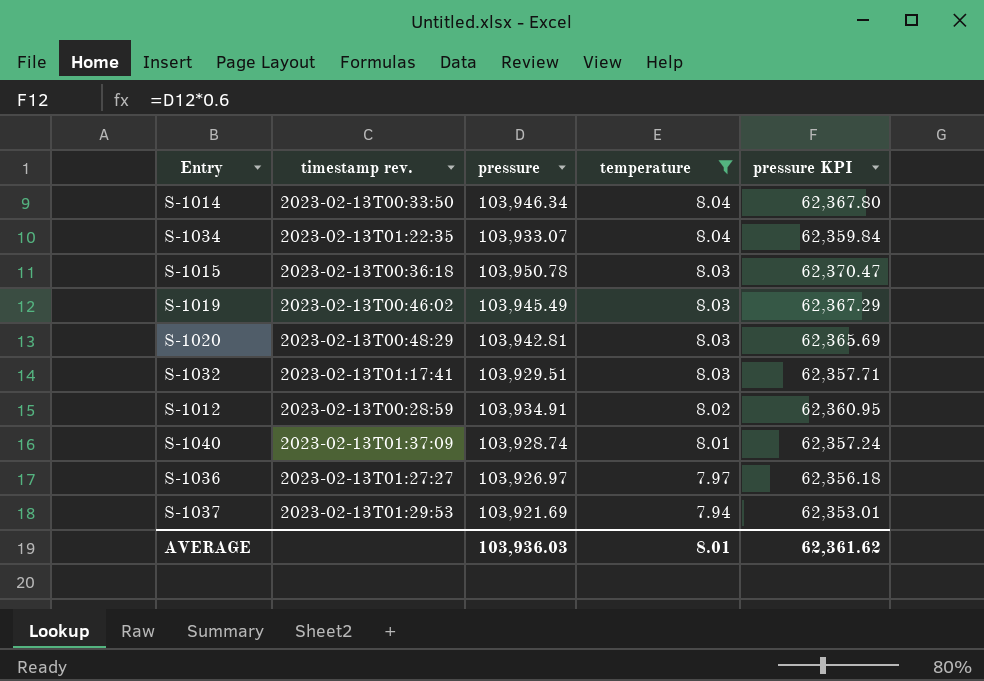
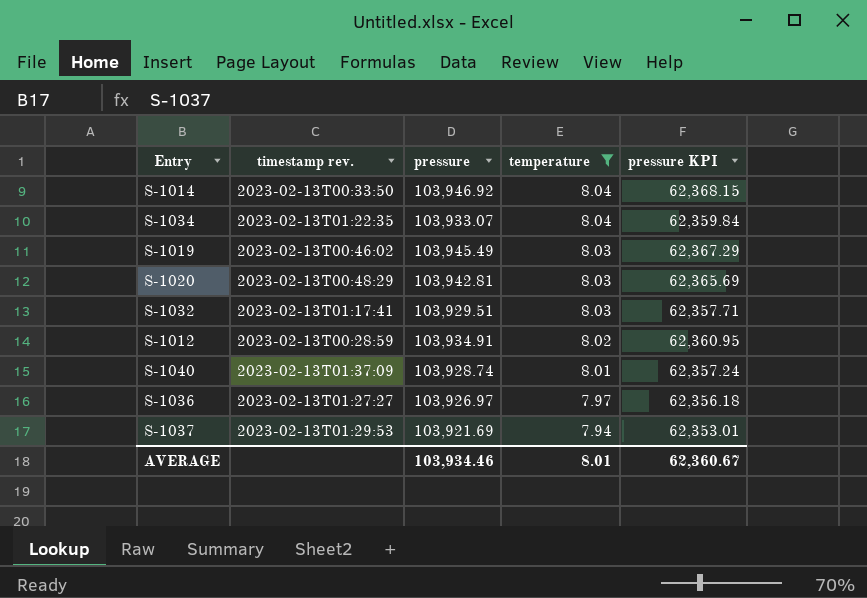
row S-1015: 2023-02-13T00:36:18 | 103,950.78 | 8.03 | 62,370.47 -> none
S-1014 | pressure: 103,946.34 -> 103,946.92
S-1014 | pressure KPI: 62,367.80 -> 62,368.15
AVERAGE | pressure: 103,936.03 -> 103,934.46
AVERAGE | pressure KPI: 62,361.62 -> 62,360.67

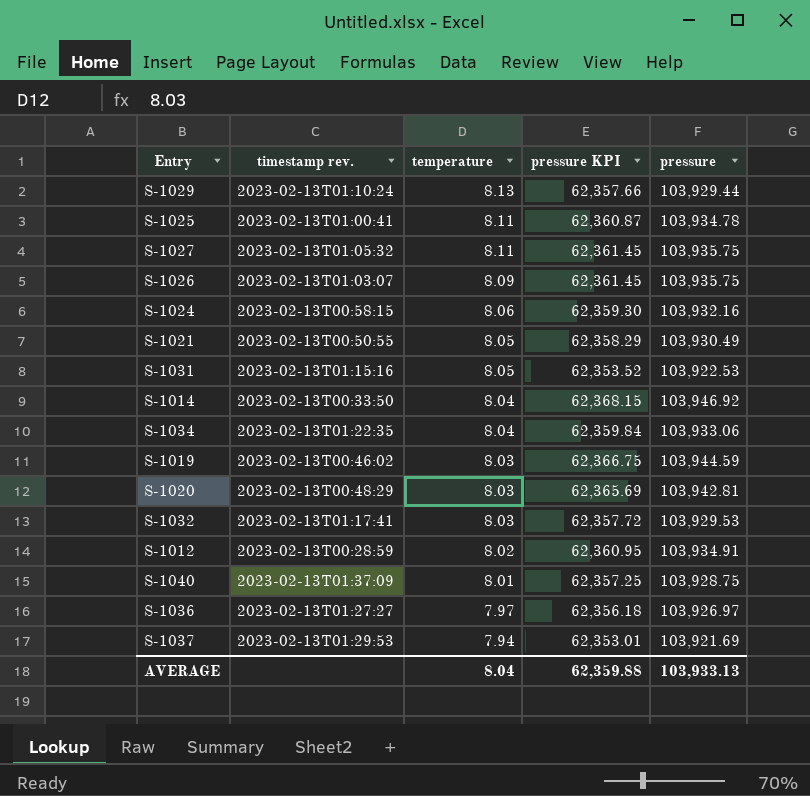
filter: temperature <= 8.04 -> none
column pressure | position: 3 -> 5
S-1034 | pressure: 103,933.07 -> 103,933.06
S-1019 | pressure KPI: 62,367.29 -> 62,366.75
S-1019 | pressure: 103,945.49 -> 103,944.59
S-1032 | pressure KPI: 62,357.71 -> 62,357.72
S-1032 | pressure: 103,929.51 -> 103,929.53
S-1040 | pressure KPI: 62,357.24 -> 62,357.25
S-1040 | pressure: 103,928.74 -> 103,928.75
AVERAGE | temperature: 8.01 -> 8.04
AVERAGE | pressure KPI: 62,360.67 -> 62,359.88
AVERAGE | pressure: 103,934.46 -> 103,933.13

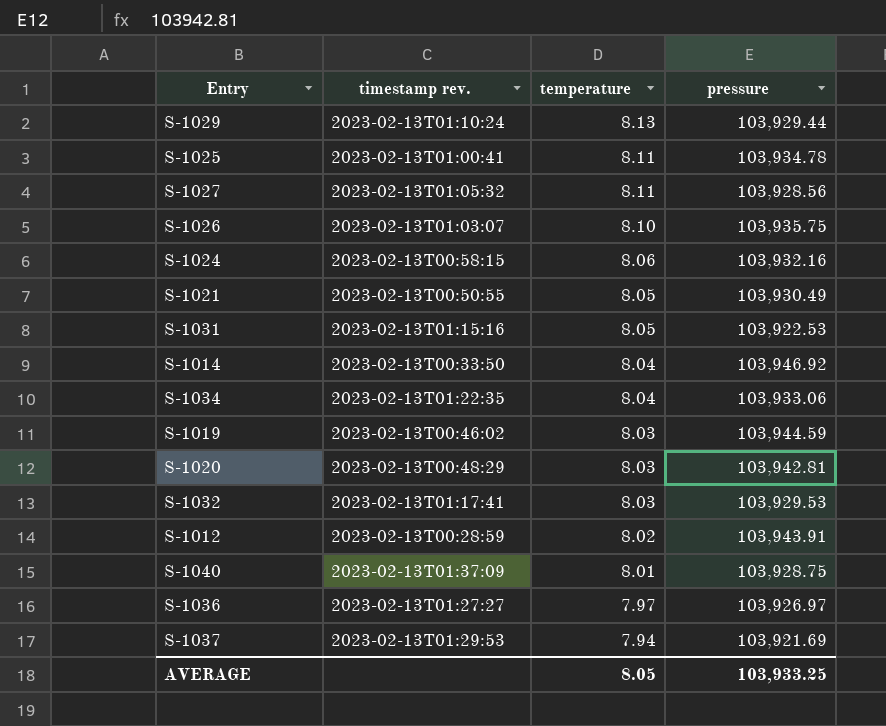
column pressure KPI | formula: [pressure] * 0.6 -> none
S-1027 | pressure: 103,935.75 -> 103,928.56
S-1026 | temperature: 8.09 -> 8.10
S-1012 | pressure: 103,934.91 -> 103,943.91
AVERAGE | temperature: 8.04 -> 8.05
AVERAGE | pressure: 103,933.13 -> 103,933.25

